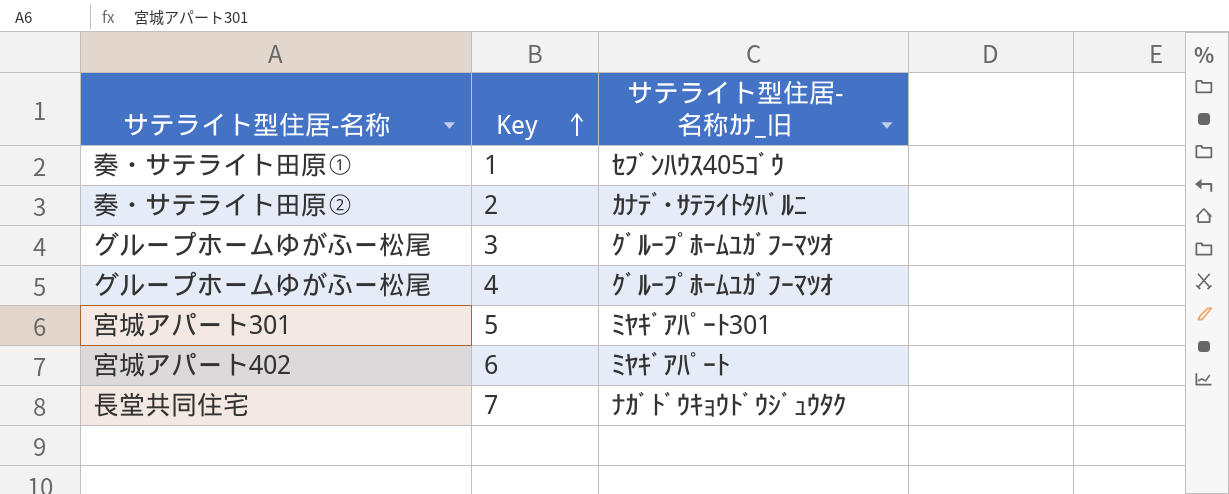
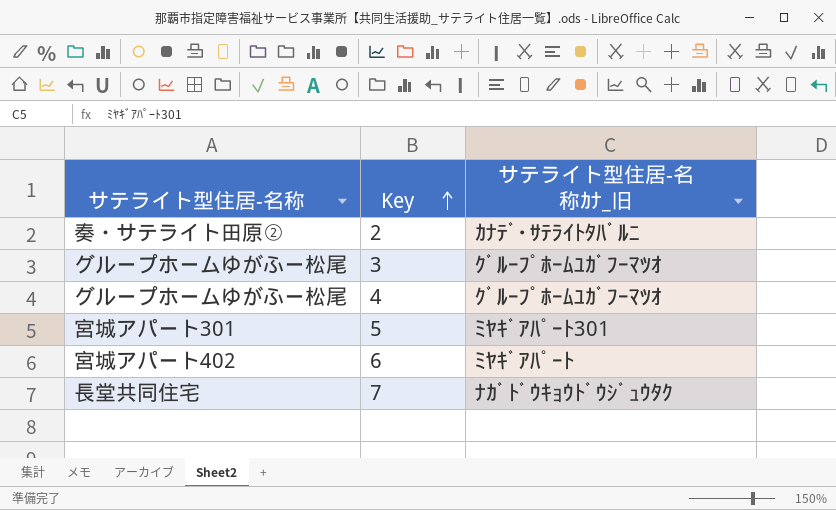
row 1: 奏・サテライト田原① | ｾﾌﾞﾝﾊｳｽ405ｺﾞｳ -> none

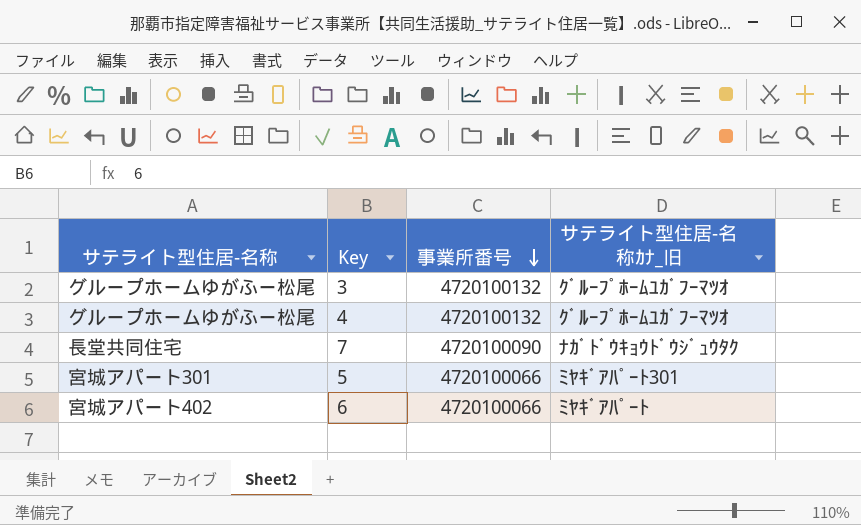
row order: Key ascending -> 事業所番号 descending
column 事業所番号 | position: none -> 3
row 2: 奏・サテライト田原② | ｶﾅﾃﾞ･ｻﾃﾗｲﾄﾀﾊﾞﾙﾆ -> none

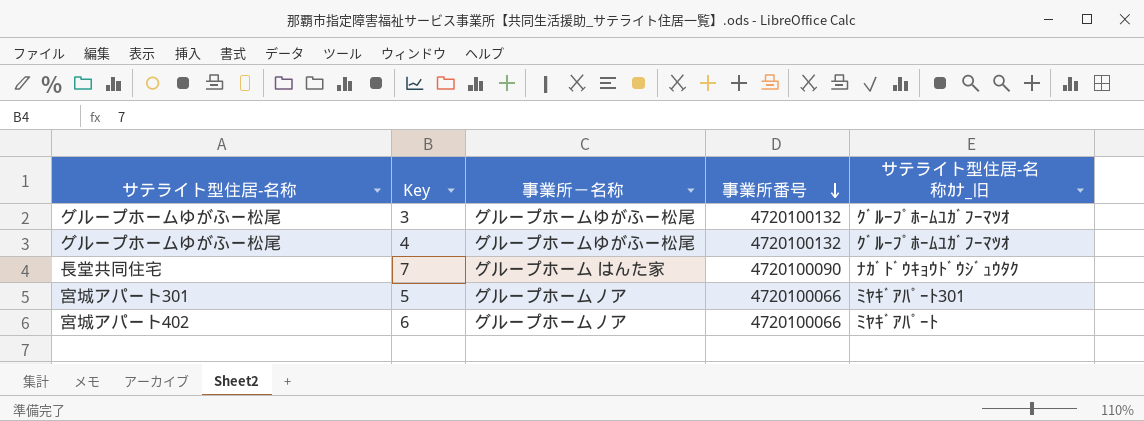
column 事業所－名称 | position: none -> 3

